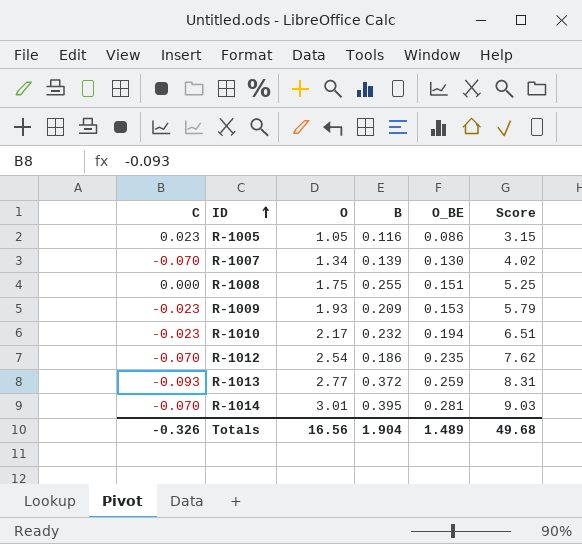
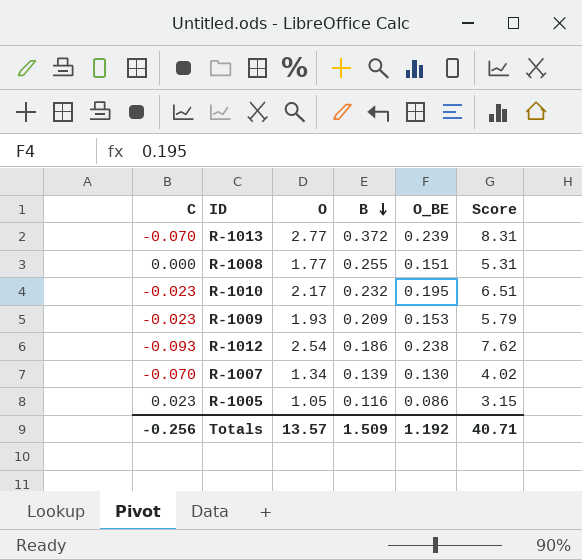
row order: ID ascending -> B descending
row R-1014: -0.070 | 3.01 | 0.395 | 0.281 | 9.03 -> none
R-1013 | C: -0.093 -> -0.070
R-1013 | O_BE: 0.259 -> 0.239
R-1008 | O: 1.75 -> 1.77
R-1008 | Score: 5.25 -> 5.31
R-1010 | O_BE: 0.194 -> 0.195
R-1012 | C: -0.070 -> -0.093
R-1012 | O_BE: 0.235 -> 0.238
Totals | C: -0.326 -> -0.256
Totals | O: 16.56 -> 13.57
Totals | B: 1.904 -> 1.509
Totals | O_BE: 1.489 -> 1.192
Totals | Score: 49.68 -> 40.71

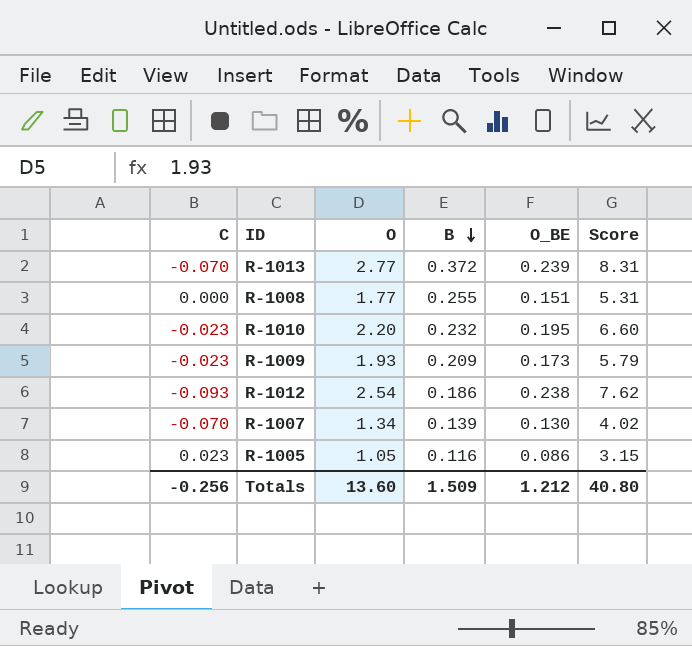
R-1010 | O: 2.17 -> 2.20
R-1010 | Score: 6.51 -> 6.60
R-1009 | O_BE: 0.153 -> 0.173
Totals | O: 13.57 -> 13.60
Totals | O_BE: 1.192 -> 1.212
Totals | Score: 40.71 -> 40.80

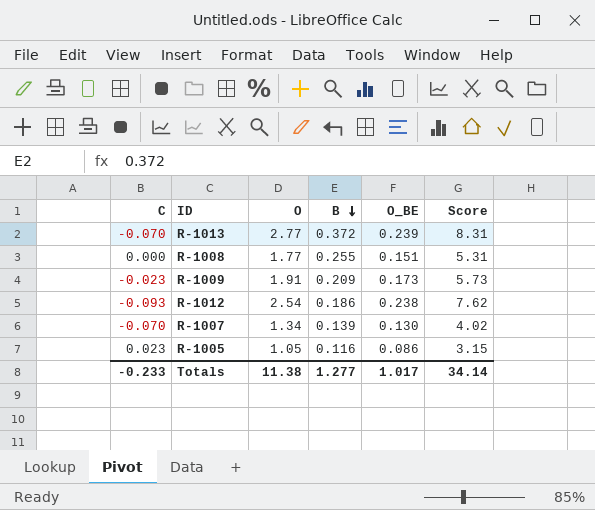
row R-1010: -0.023 | 2.20 | 0.232 | 0.195 | 6.60 -> none
R-1009 | O: 1.93 -> 1.91
R-1009 | Score: 5.79 -> 5.73
Totals | C: -0.256 -> -0.233
Totals | O: 13.60 -> 11.38
Totals | B: 1.509 -> 1.277
Totals | O_BE: 1.212 -> 1.017
Totals | Score: 40.80 -> 34.14

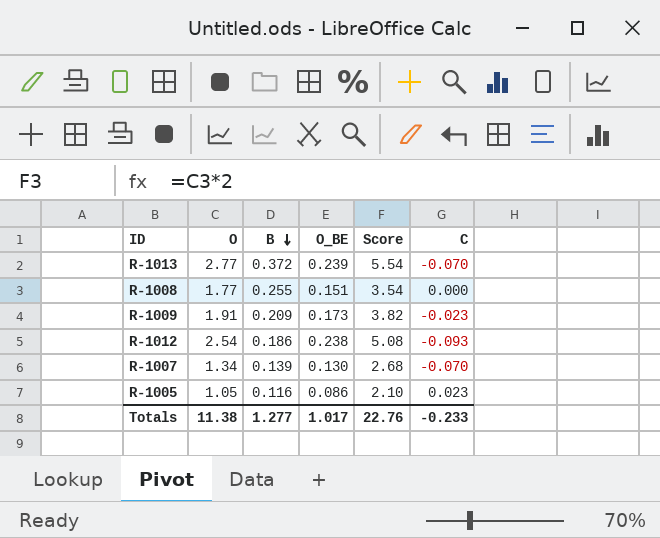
column Score | formula: [O] * 3 -> [O] * 2
column C | position: 1 -> 6
Totals | Score: 34.14 -> 22.76

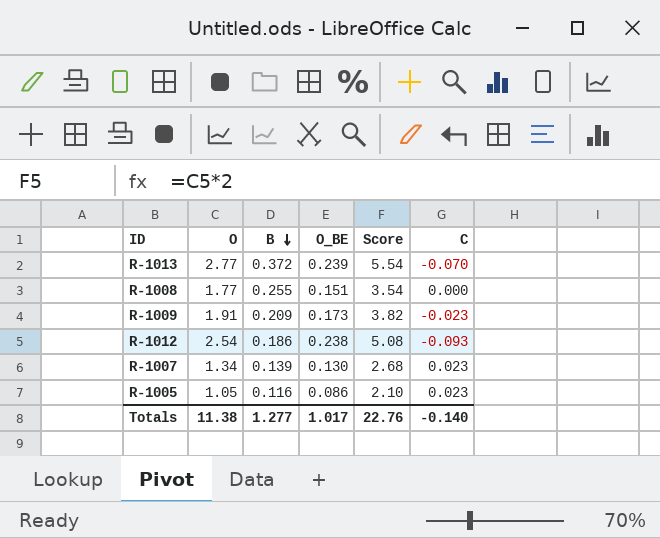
R-1007 | C: -0.070 -> 0.023
Totals | C: -0.233 -> -0.140

